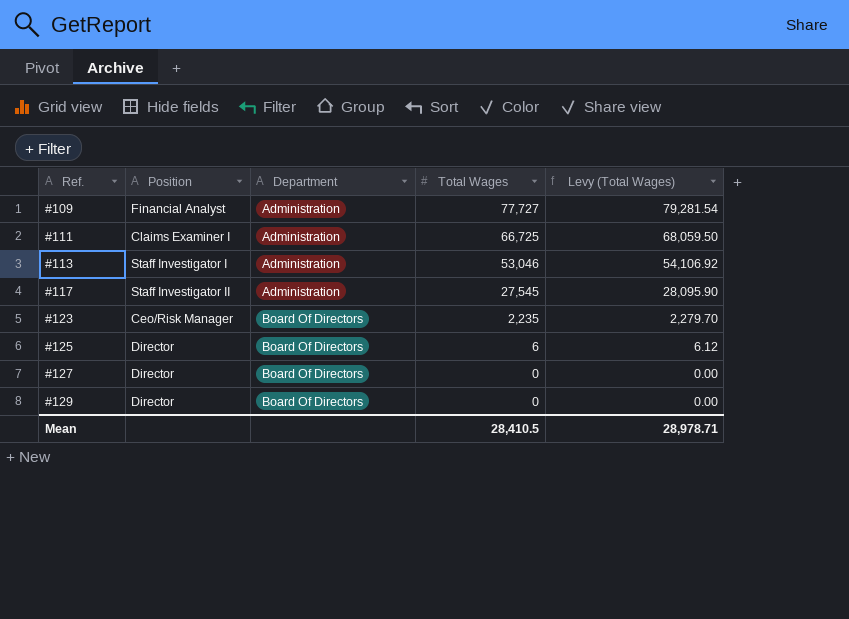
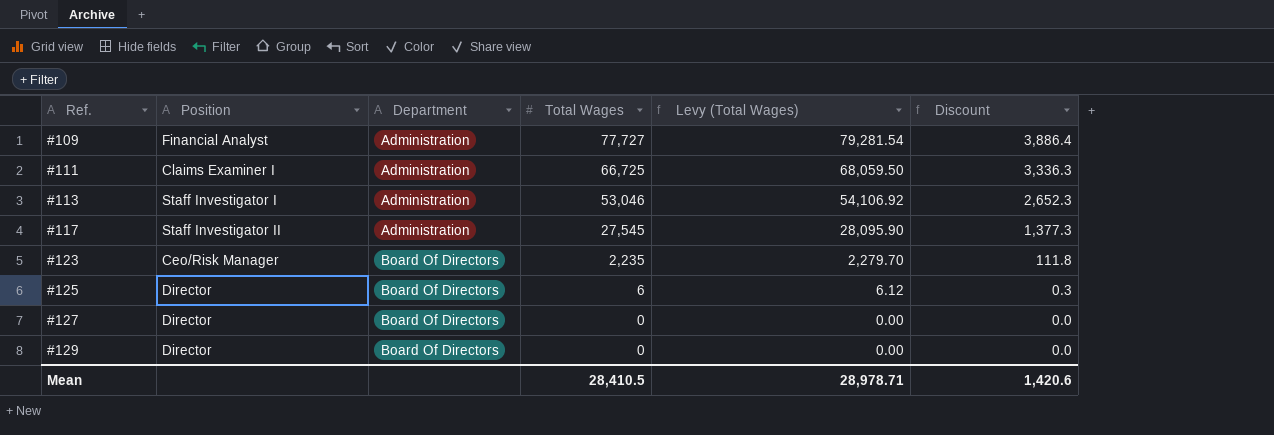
column Discount | formula: none -> [Total Wages] * 0.05

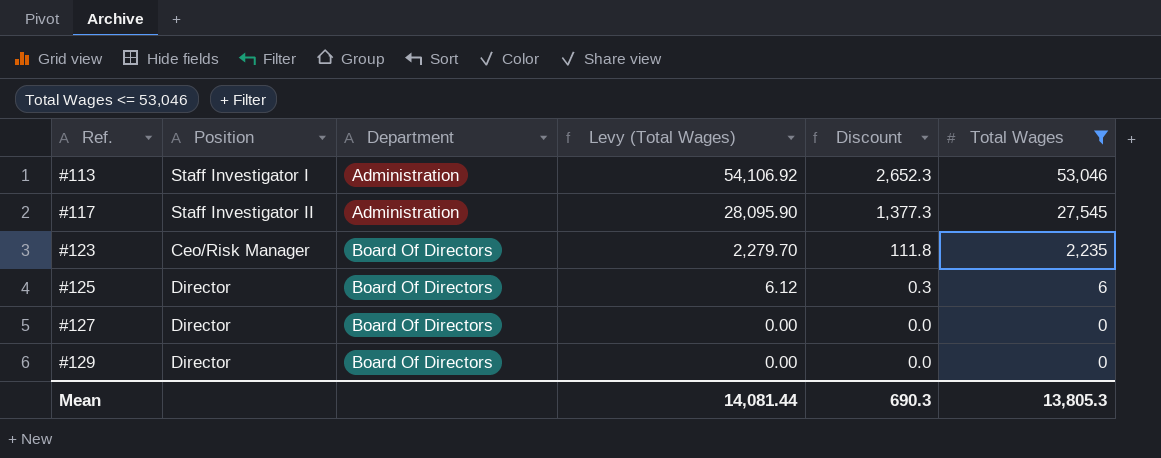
filter: none -> Total Wages <= 53,046
column Total Wages | position: 4 -> 6
Mean | Levy (Total Wages): 28,978.71 -> 14,081.44
Mean | Discount: 1,420.6 -> 690.3
Mean | Total Wages: 28,410.5 -> 13,805.3

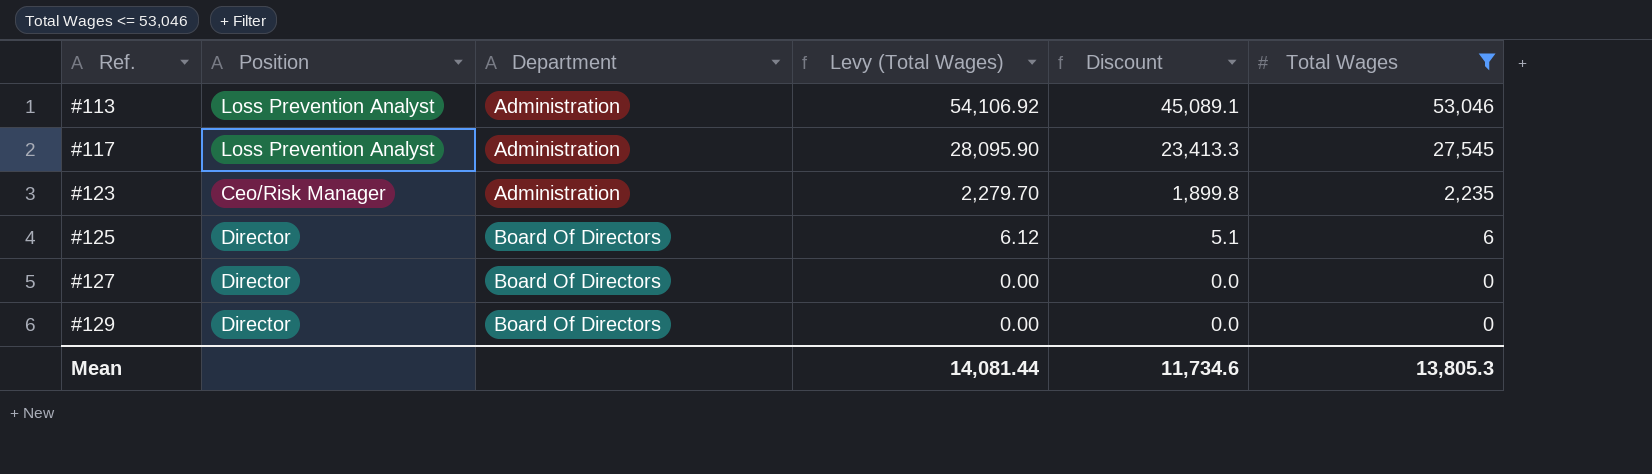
column Discount | formula: [Total Wages] * 0.05 -> [Total Wages] * 0.85
#113 | Position: Staff Investigator I -> Loss Prevention Analyst
#117 | Position: Staff Investigator II -> Loss Prevention Analyst
#123 | Department: Board Of Directors -> Administration
Mean | Discount: 690.3 -> 11,734.6

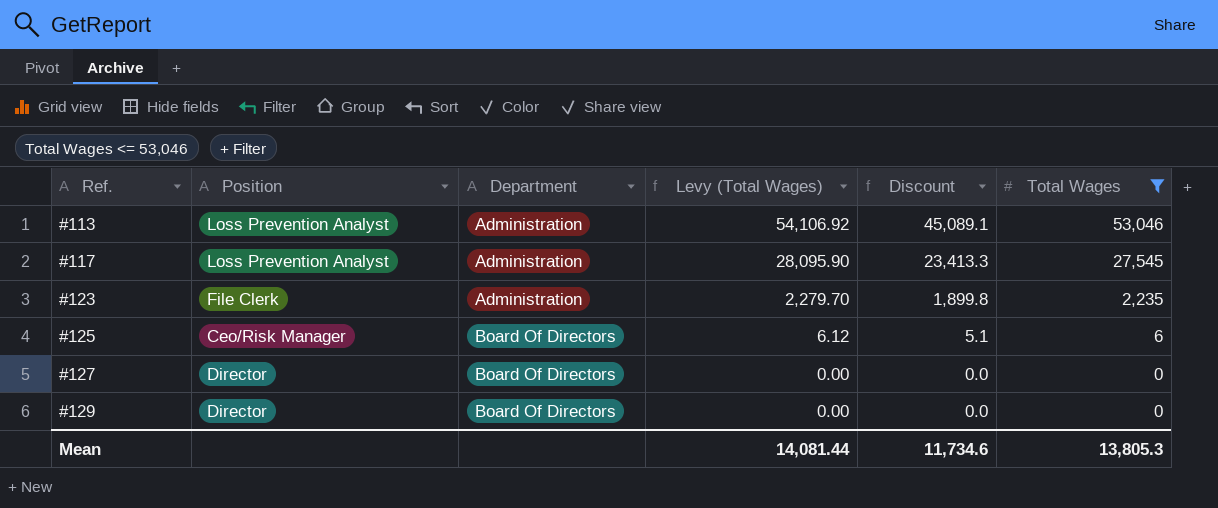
#123 | Position: Ceo/Risk Manager -> File Clerk
#125 | Position: Director -> Ceo/Risk Manager

